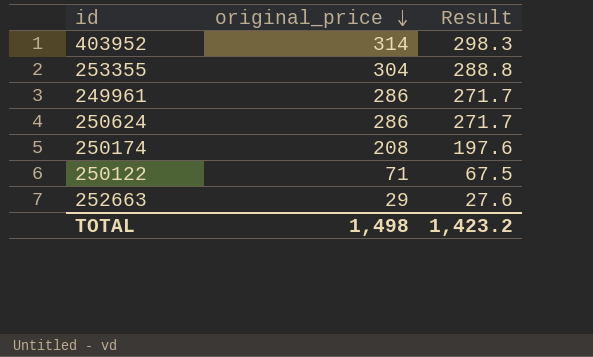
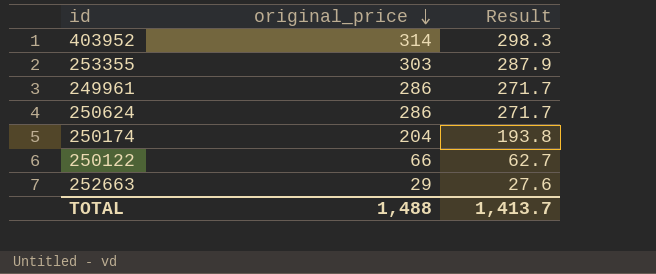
253355 | original_price: 304 -> 303
253355 | Result: 288.8 -> 287.9
250174 | original_price: 208 -> 204
250174 | Result: 197.6 -> 193.8
250122 | original_price: 71 -> 66
250122 | Result: 67.5 -> 62.7
TOTAL | original_price: 1,498 -> 1,488
TOTAL | Result: 1,423.2 -> 1,413.7

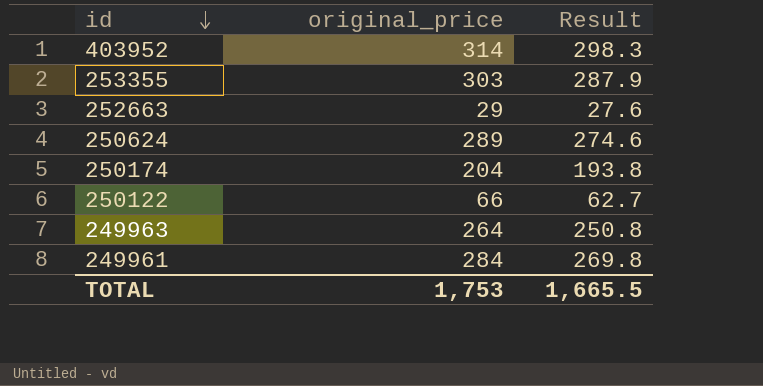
row order: original_price descending -> id descending
250624 | original_price: 286 -> 289
250624 | Result: 271.7 -> 274.6
row 249963: none -> 264 | 250.8
249961 | original_price: 286 -> 284
249961 | Result: 271.7 -> 269.8
TOTAL | original_price: 1,488 -> 1,753
TOTAL | Result: 1,413.7 -> 1,665.5

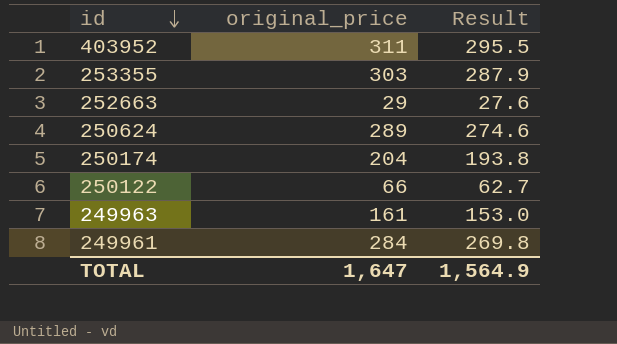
403952 | original_price: 314 -> 311
403952 | Result: 298.3 -> 295.5
249963 | original_price: 264 -> 161
249963 | Result: 250.8 -> 153.0
TOTAL | original_price: 1,753 -> 1,647
TOTAL | Result: 1,665.5 -> 1,564.9

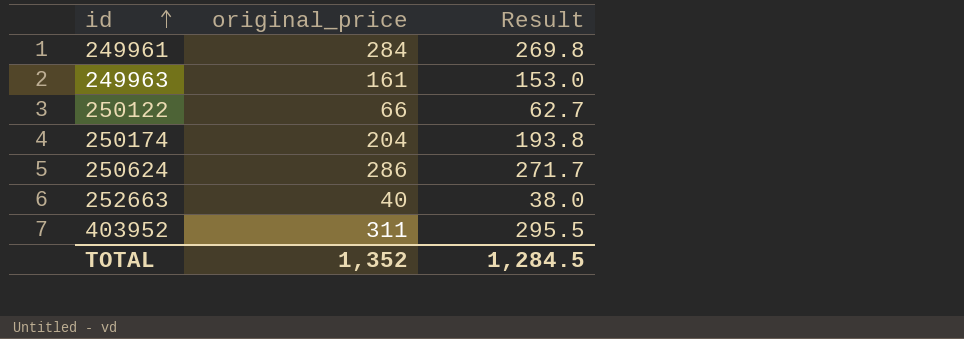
row order: id descending -> id ascending
row 253355: 303 | 287.9 -> none
250624 | original_price: 289 -> 286
250624 | Result: 274.6 -> 271.7
252663 | original_price: 29 -> 40
252663 | Result: 27.6 -> 38.0
TOTAL | original_price: 1,647 -> 1,352
TOTAL | Result: 1,564.9 -> 1,284.5

